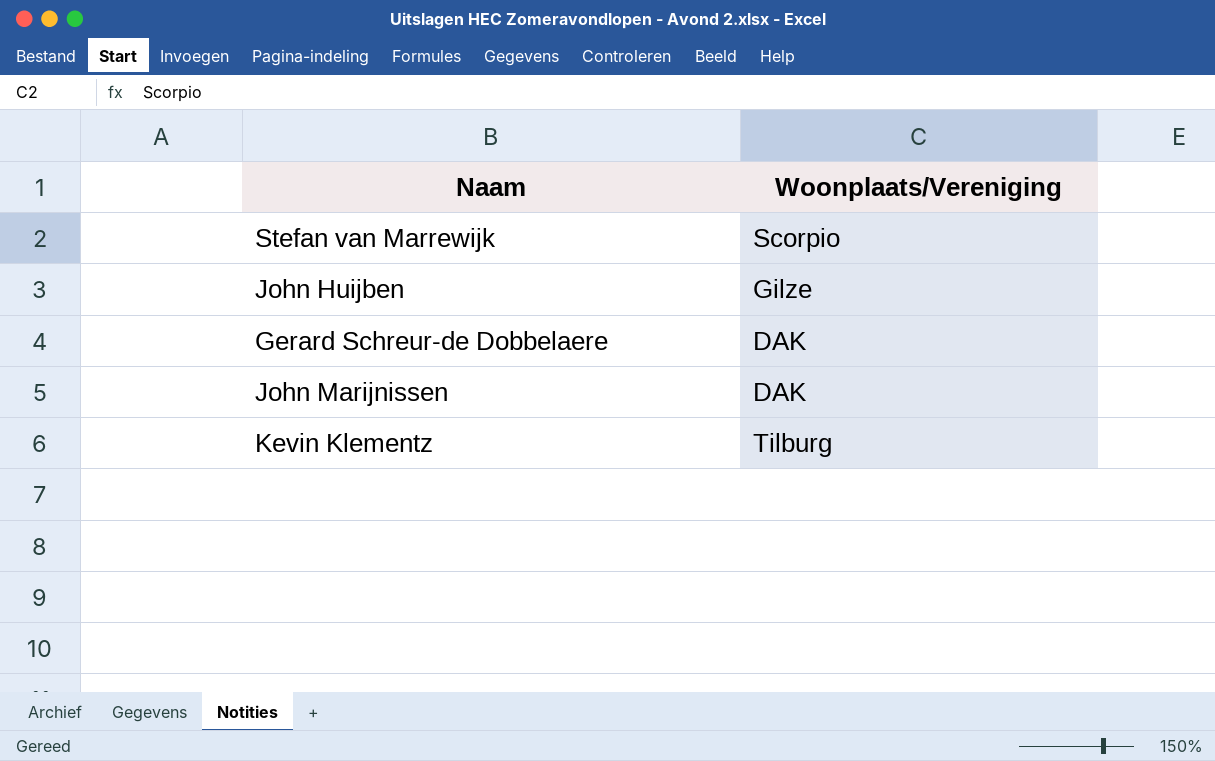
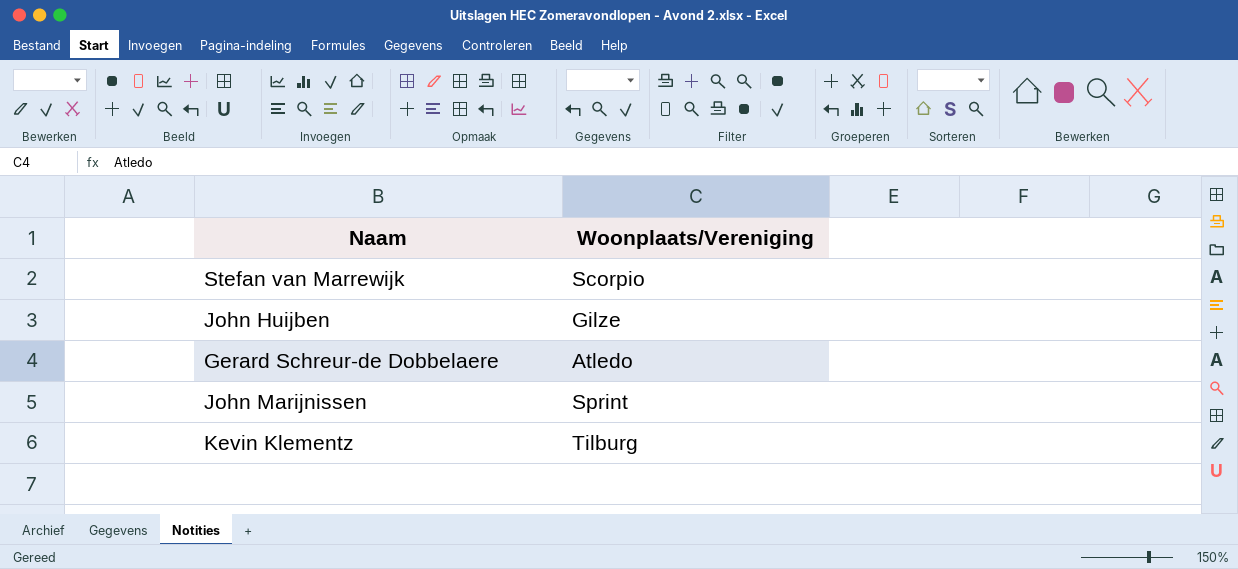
Gerard Schreur-de Dobbelaere | Woonplaats/Vereniging: DAK -> Atledo
John Marijnissen | Woonplaats/Vereniging: DAK -> Sprint

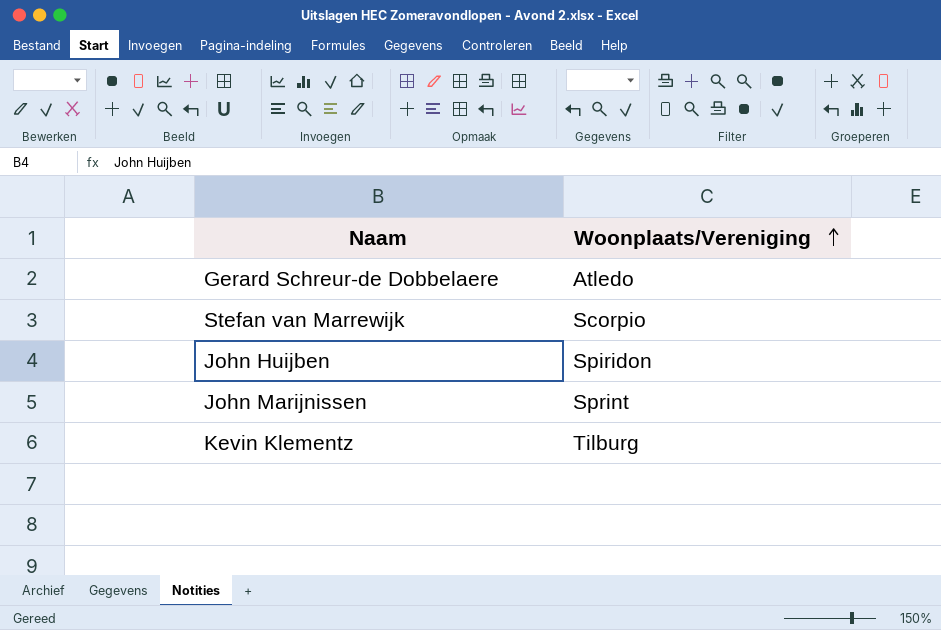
row order: none -> Woonplaats/Vereniging ascending
John Huijben | Woonplaats/Vereniging: Gilze -> Spiridon

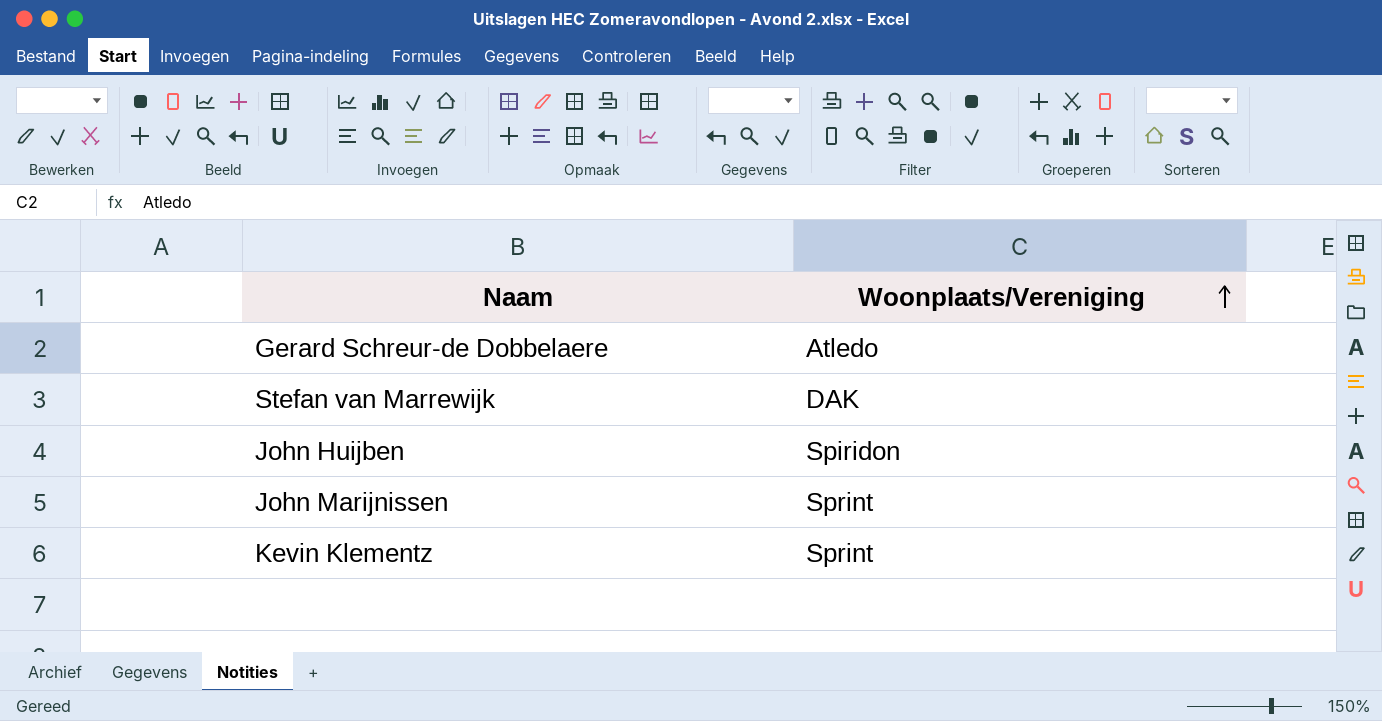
Stefan van Marrewijk | Woonplaats/Vereniging: Scorpio -> DAK
Kevin Klementz | Woonplaats/Vereniging: Tilburg -> Sprint

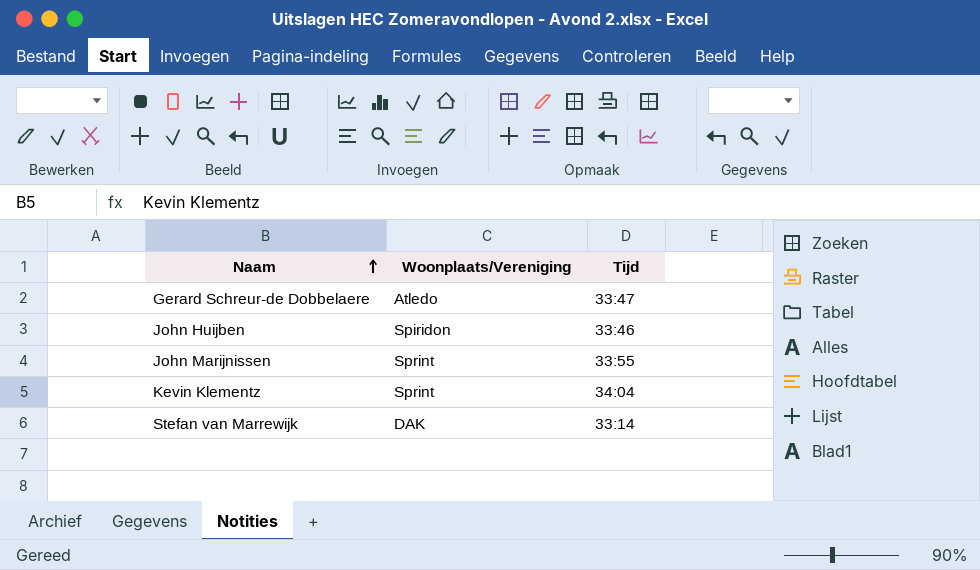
row order: Woonplaats/Vereniging ascending -> Naam ascending
column Tijd | position: none -> 3

